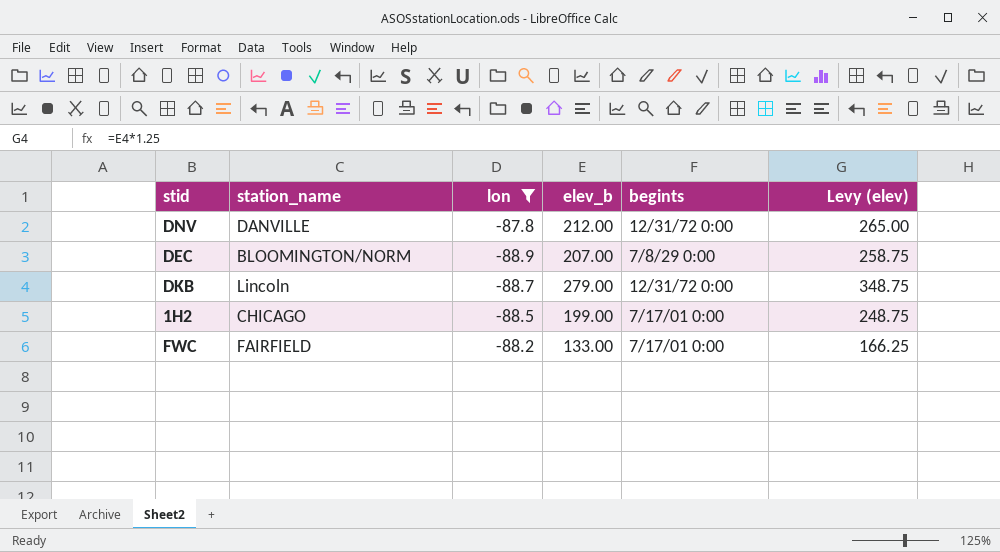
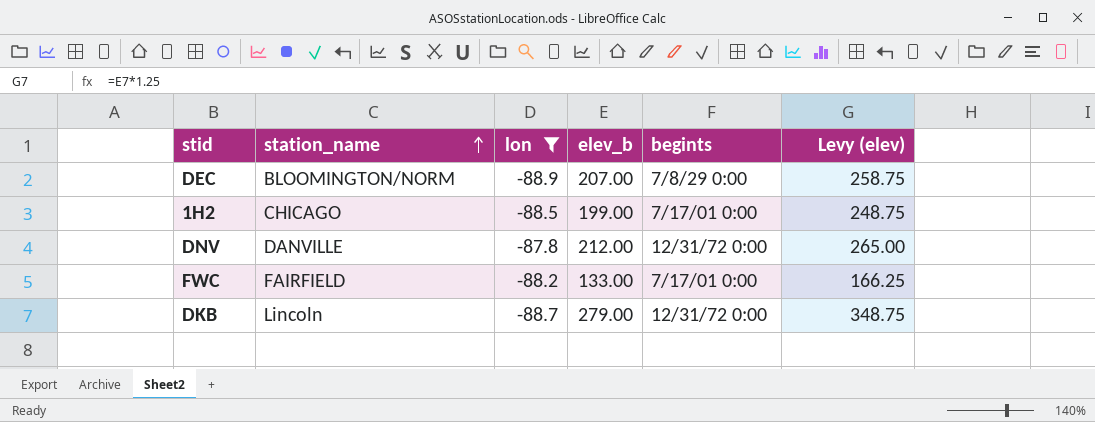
row order: none -> station_name ascending

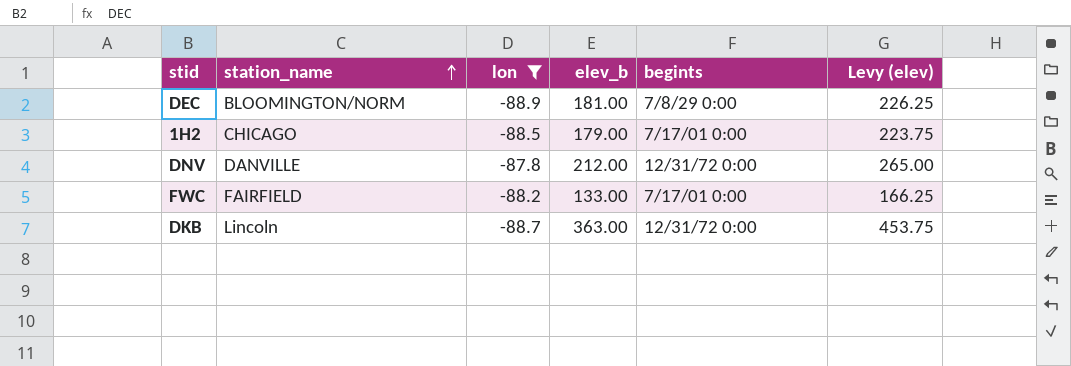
DEC | elev_b: 207.00 -> 181.00
DEC | Levy (elev): 258.75 -> 226.25
1H2 | elev_b: 199.00 -> 179.00
1H2 | Levy (elev): 248.75 -> 223.75
DKB | elev_b: 279.00 -> 363.00
DKB | Levy (elev): 348.75 -> 453.75

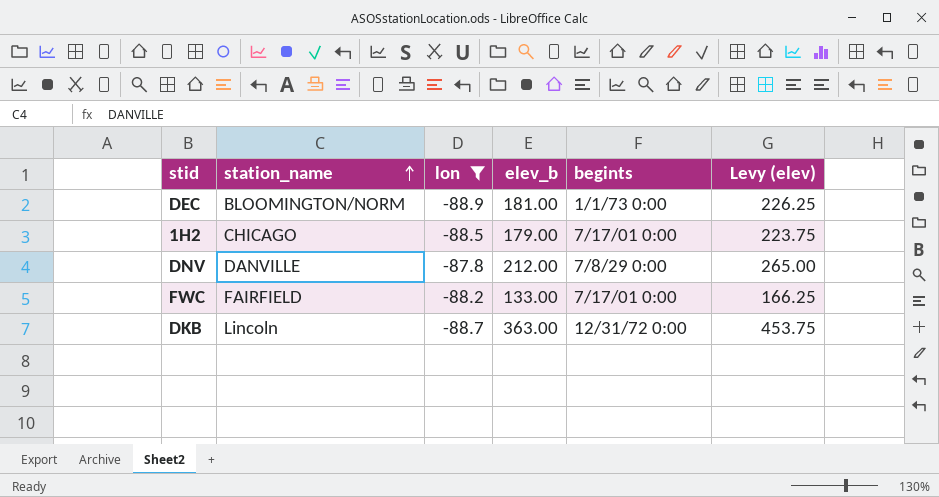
DEC | begints: 7/8/29 0:00 -> 1/1/73 0:00
DNV | begints: 12/31/72 0:00 -> 7/8/29 0:00

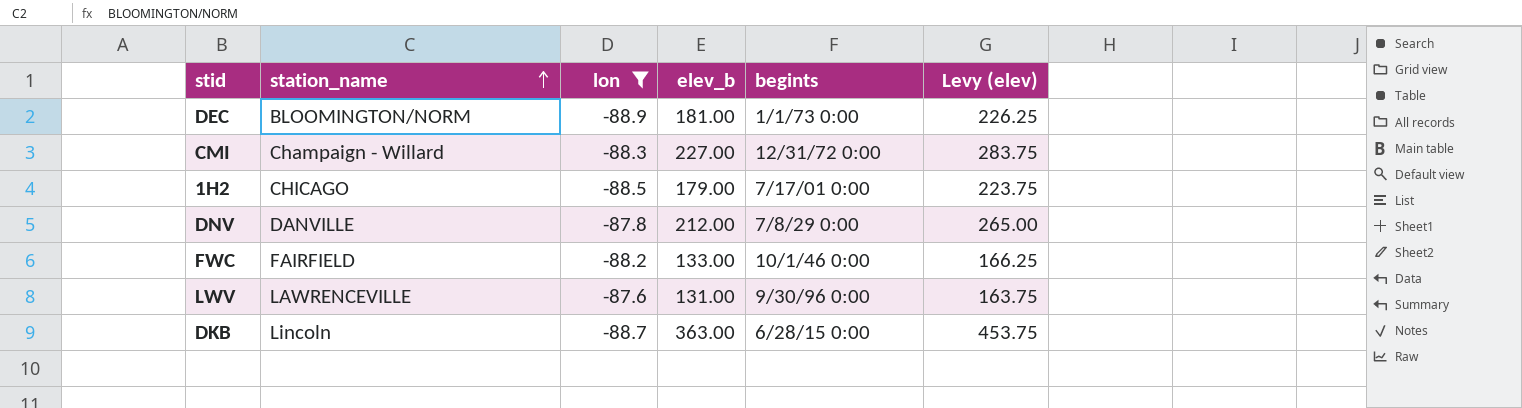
row CMI: none -> Champaign - Willard | -88.3 | 227.00 | 12/31/72 0:00 | 283.75
FWC | begints: 7/17/01 0:00 -> 10/1/46 0:00
row LWV: none -> LAWRENCEVILLE | -87.6 | 131.00 | 9/30/96 0:00 | 163.75
DKB | begints: 12/31/72 0:00 -> 6/28/15 0:00

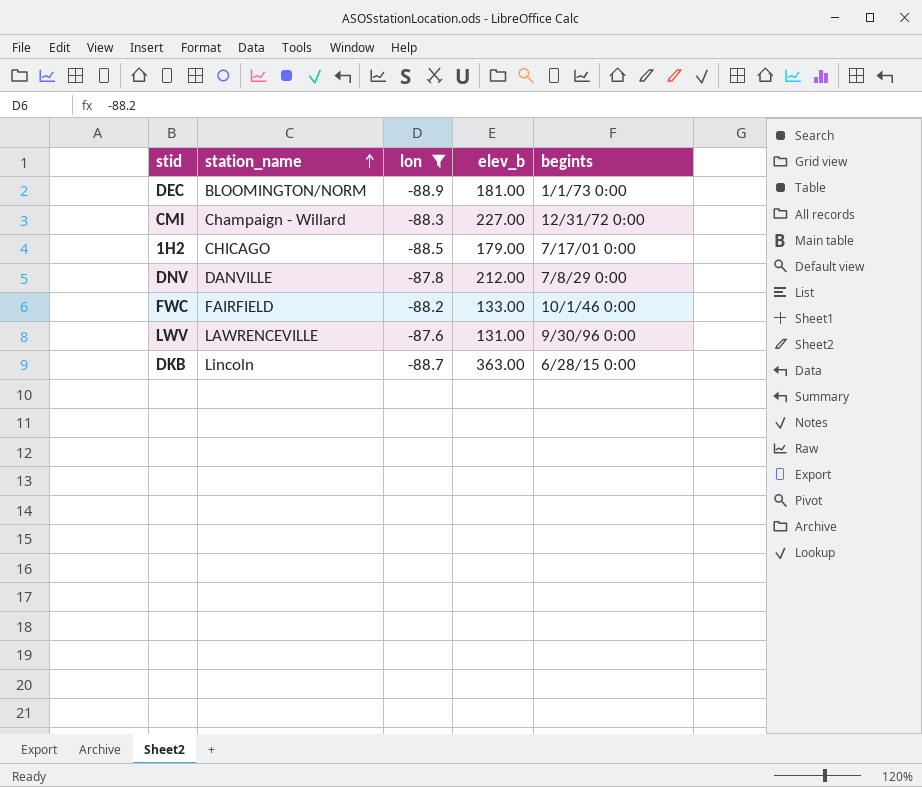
column Levy (elev) | formula: [elev_b] * 1.25 -> none

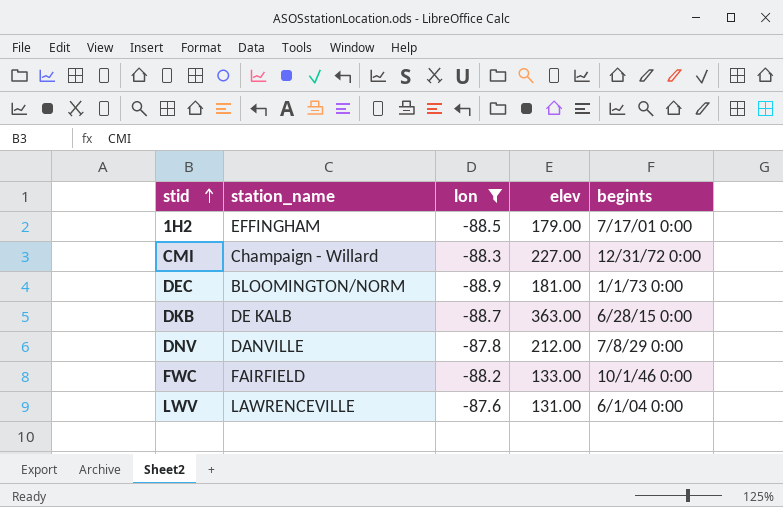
row order: station_name ascending -> stid ascending
column name: elev_b -> elev
1H2 | station_name: CHICAGO -> EFFINGHAM
DKB | station_name: Lincoln -> DE KALB
LWV | begints: 9/30/96 0:00 -> 6/1/04 0:00

